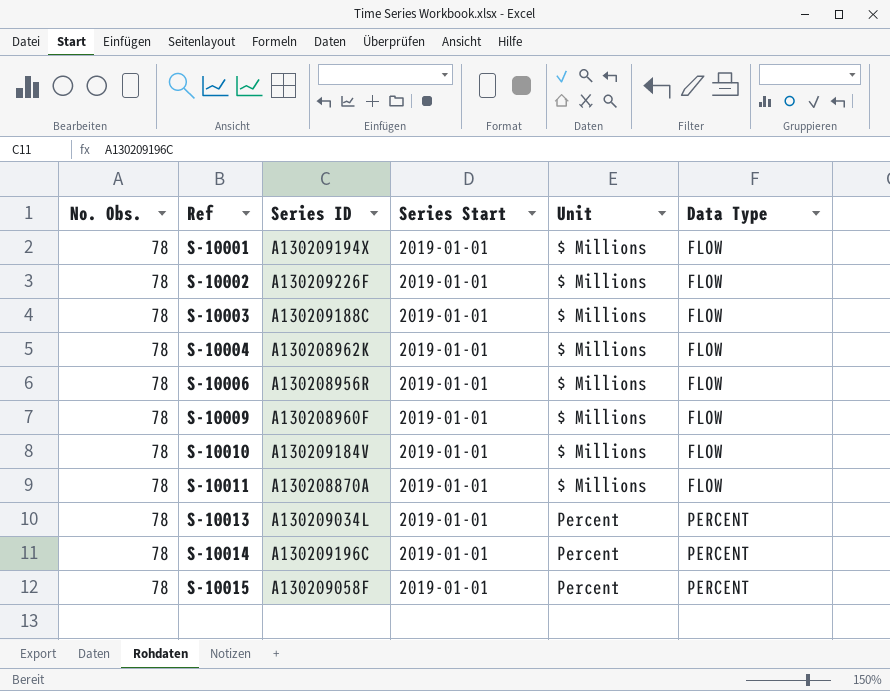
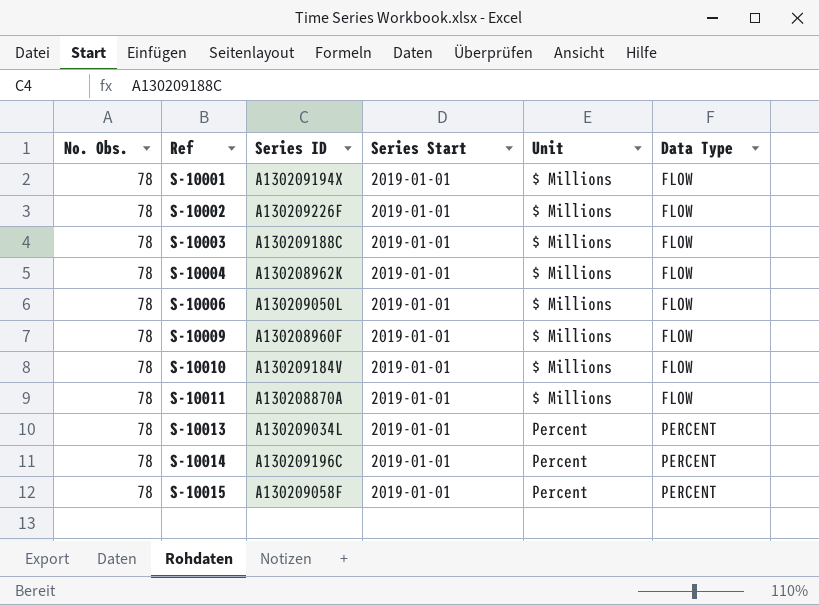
S-10006 | Series ID: A130208956R -> A130209050L

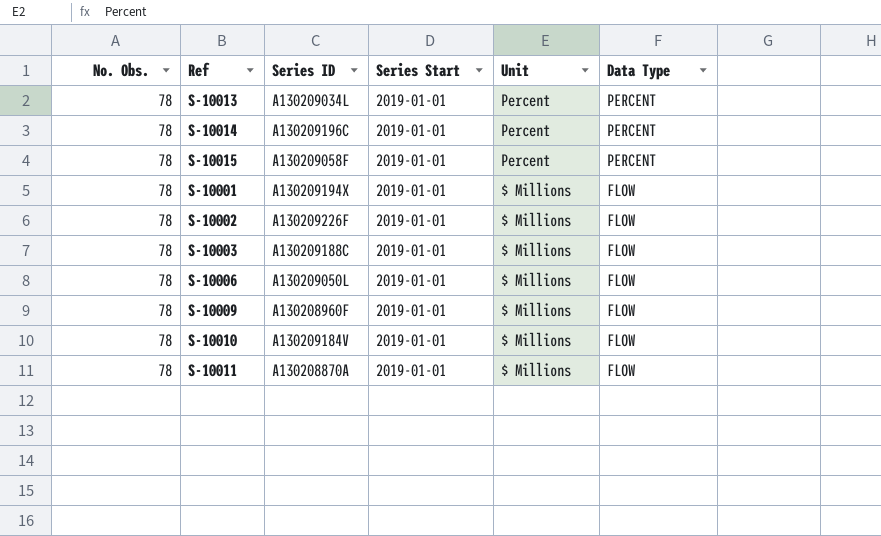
row order: Ref ascending -> Unit descending
row S-10004: 78 | A130208962K | 2019-01-01 | $ Millions | FLOW -> none

